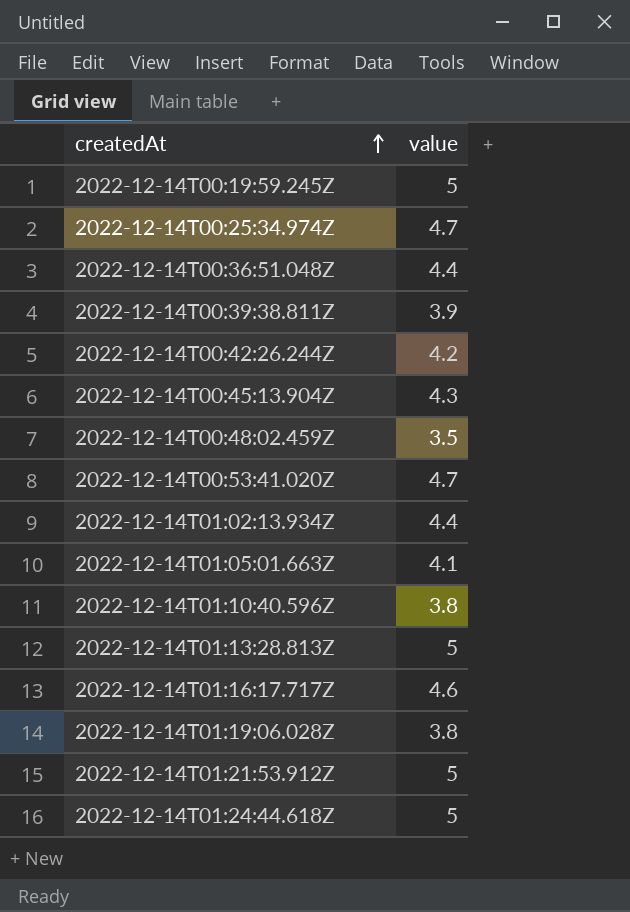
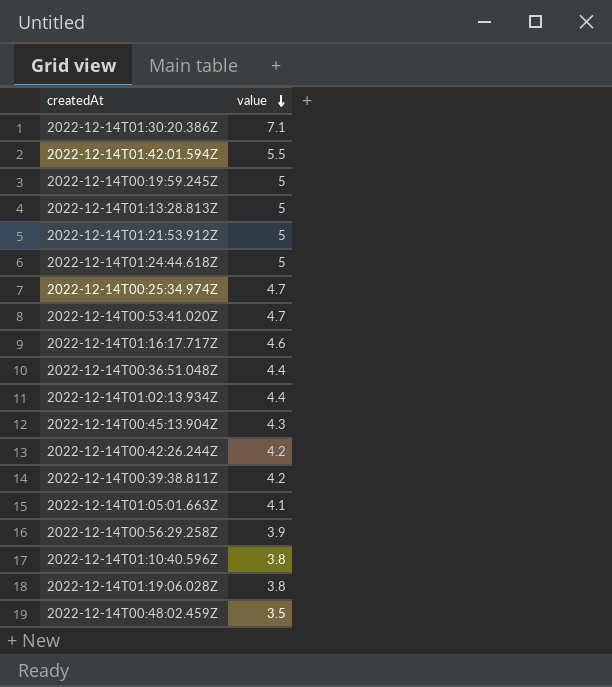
row order: createdAt ascending -> value descending
row 2022-12-14T01:30:20.386Z: none -> 7.1
row 2022-12-14T01:42:01.594Z: none -> 5.5
2022-12-14T00:39:38.811Z | value: 3.9 -> 4.2
row 2022-12-14T00:56:29.258Z: none -> 3.9

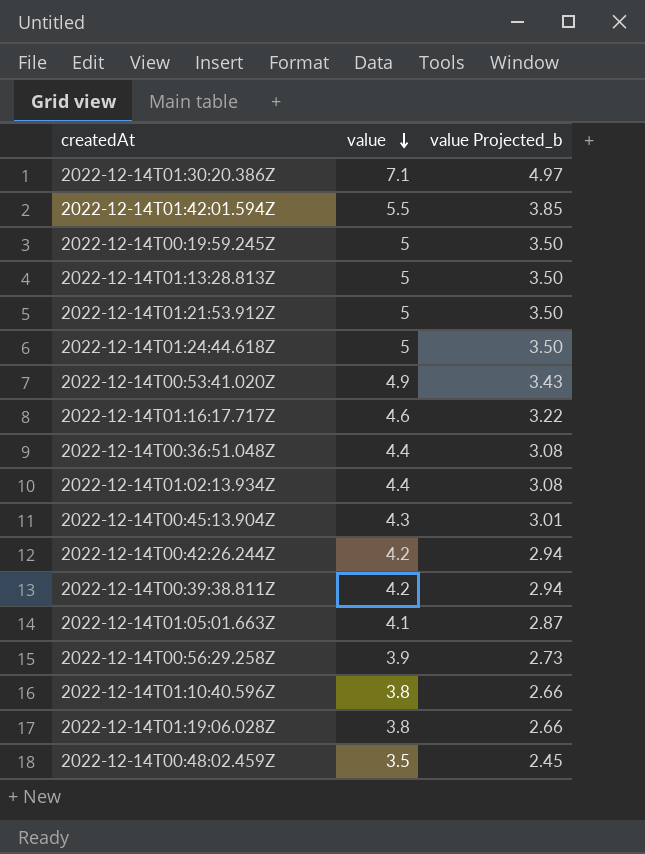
column value Projected_b | formula: none -> [value] * 0.7
row 2022-12-14T00:25:34.974Z: 4.7 -> none
2022-12-14T00:53:41.020Z | value: 4.7 -> 4.9

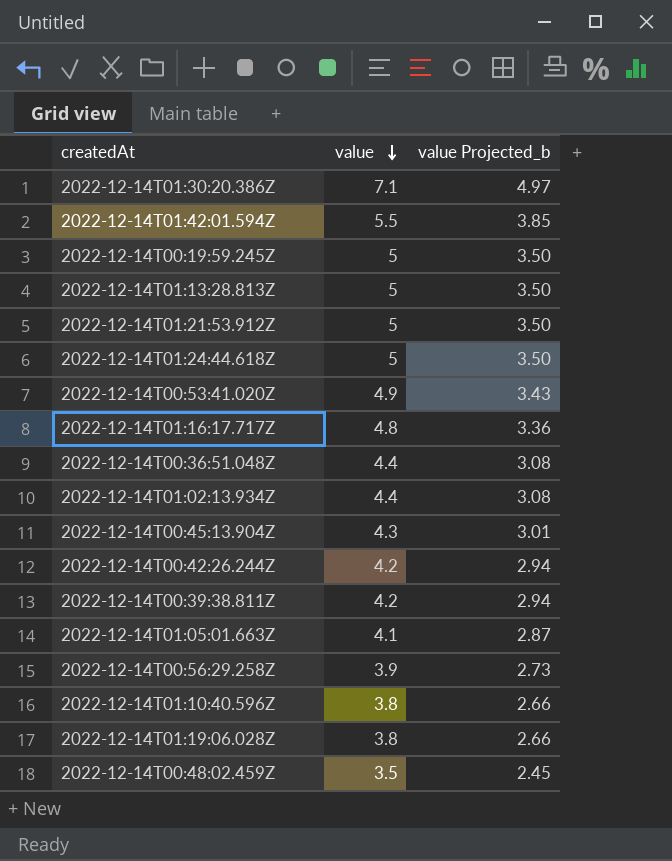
2022-12-14T01:16:17.717Z | value: 4.6 -> 4.8
2022-12-14T01:16:17.717Z | value Projected_b: 3.22 -> 3.36

